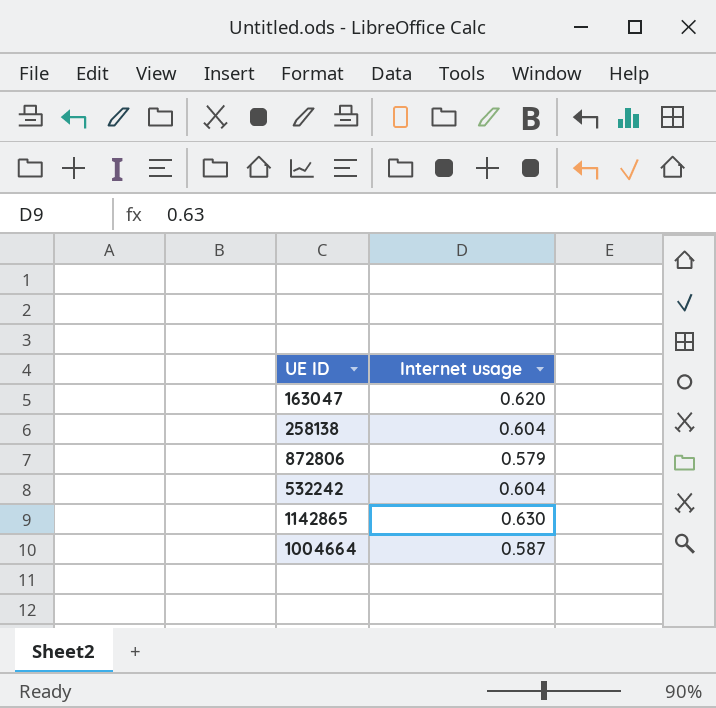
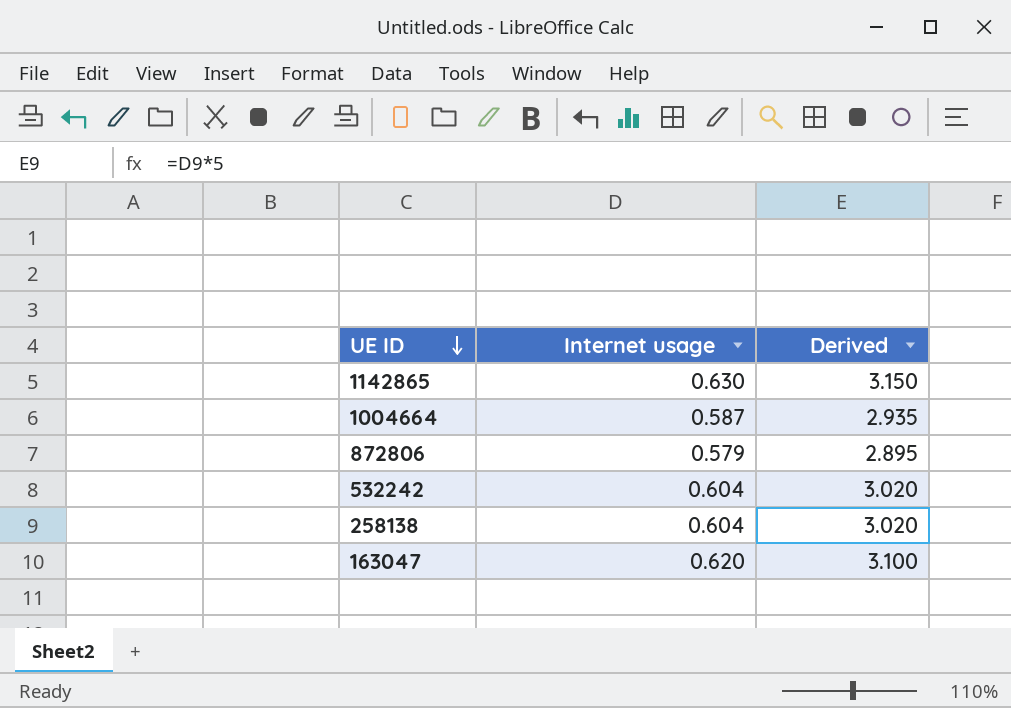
row order: none -> UE ID descending
column Derived | formula: none -> [Internet usage] * 5

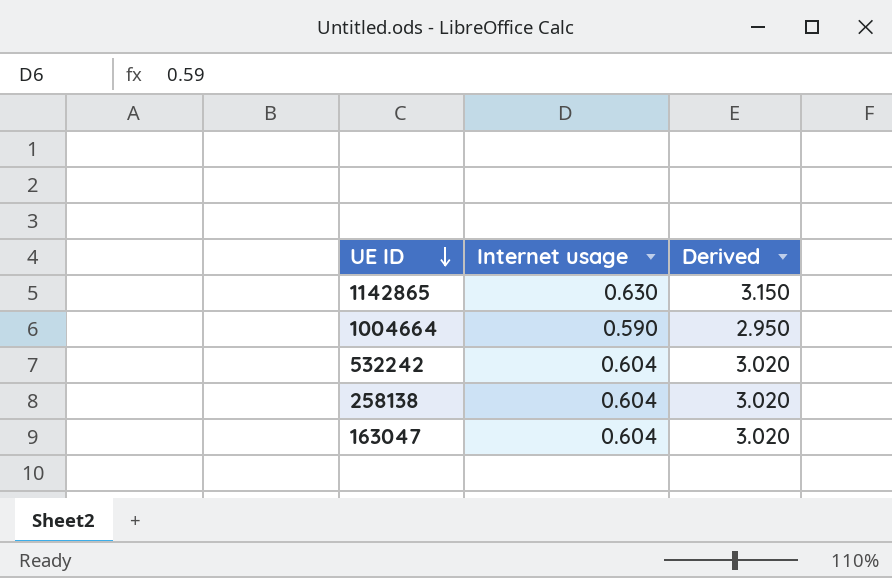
row 872806: 0.579 | 2.895 -> none
1004664 | Internet usage: 0.587 -> 0.590
1004664 | Derived: 2.935 -> 2.950
163047 | Internet usage: 0.620 -> 0.604
163047 | Derived: 3.100 -> 3.020

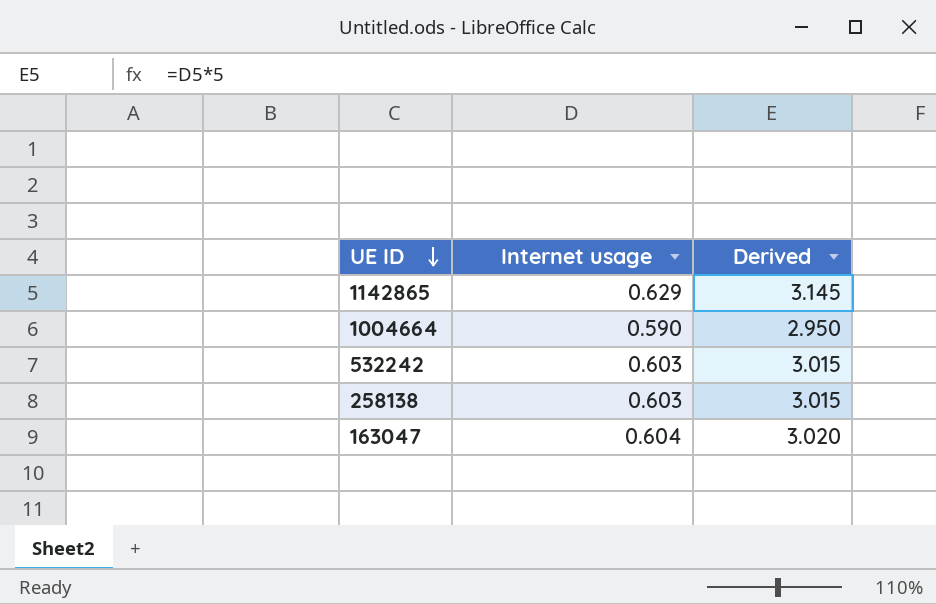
1142865 | Internet usage: 0.630 -> 0.629
1142865 | Derived: 3.150 -> 3.145
532242 | Internet usage: 0.604 -> 0.603
532242 | Derived: 3.020 -> 3.015
258138 | Internet usage: 0.604 -> 0.603
258138 | Derived: 3.020 -> 3.015

